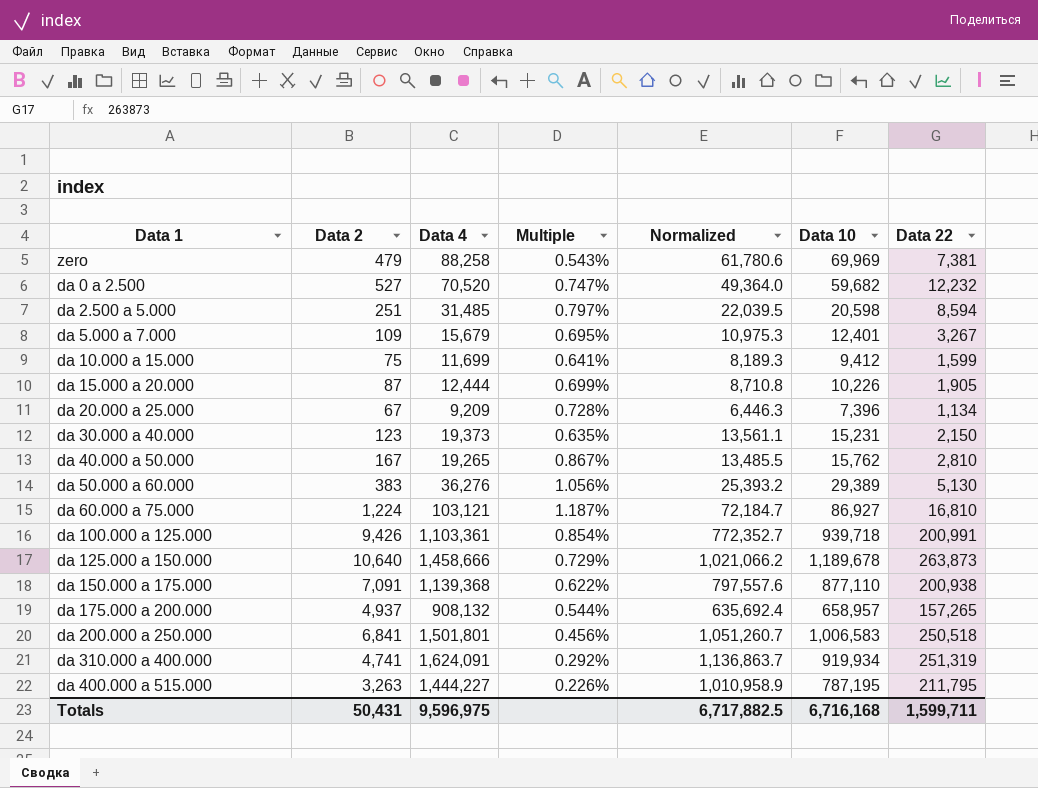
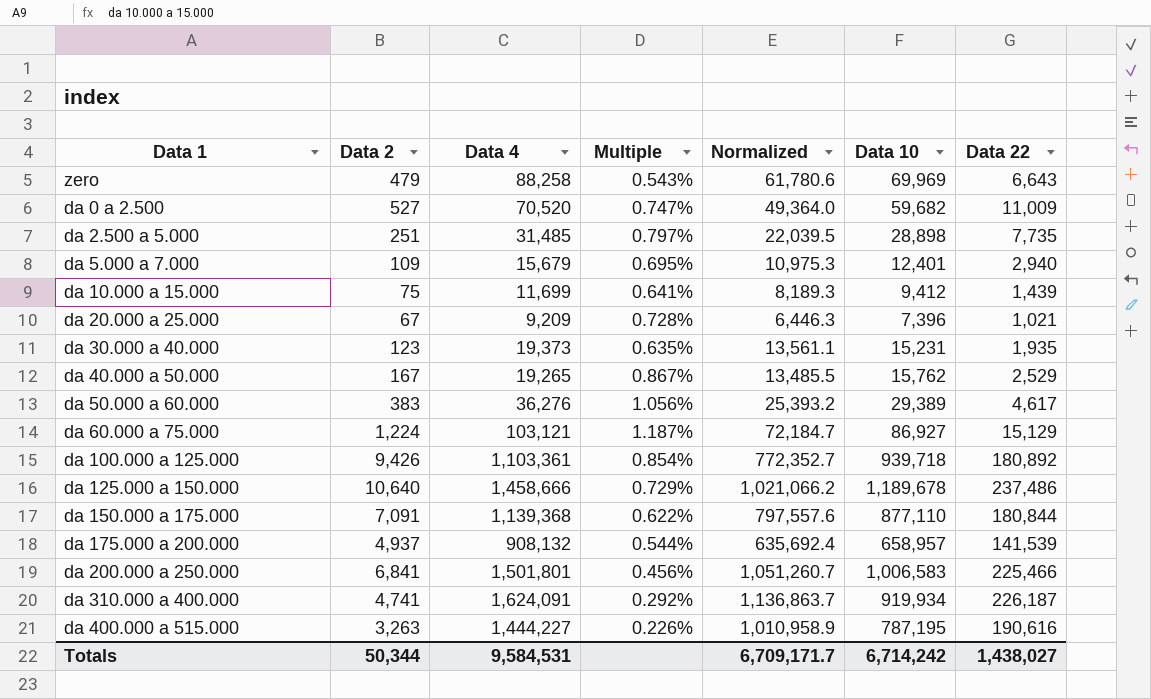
row da 15.000 a 20.000: 87 | 12,444 | 0.699% | 8,710.8 | 10,226 | 1,905 -> none
zero | Data 22: 7,381 -> 6,643
da 0 a 2.500 | Data 22: 12,232 -> 11,009
da 2.500 a 5.000 | Data 10: 20,598 -> 28,898
da 2.500 a 5.000 | Data 22: 8,594 -> 7,735
da 5.000 a 7.000 | Data 22: 3,267 -> 2,940
da 10.000 a 15.000 | Data 22: 1,599 -> 1,439
da 20.000 a 25.000 | Data 22: 1,134 -> 1,021
da 30.000 a 40.000 | Data 22: 2,150 -> 1,935
da 40.000 a 50.000 | Data 22: 2,810 -> 2,529
da 50.000 a 60.000 | Data 22: 5,130 -> 4,617
da 60.000 a 75.000 | Data 22: 16,810 -> 15,129
da 100.000 a 125.000 | Data 22: 200,991 -> 180,892
da 125.000 a 150.000 | Data 22: 263,873 -> 237,486
da 150.000 a 175.000 | Data 22: 200,938 -> 180,844
da 175.000 a 200.000 | Data 22: 157,265 -> 141,539
da 200.000 a 250.000 | Data 22: 250,518 -> 225,466
da 310.000 a 400.000 | Data 22: 251,319 -> 226,187
da 400.000 a 515.000 | Data 22: 211,795 -> 190,616
Totals | Data 2: 50,431 -> 50,344
Totals | Data 4: 9,596,975 -> 9,584,531
Totals | Normalized: 6,717,882.5 -> 6,709,171.7
Totals | Data 10: 6,716,168 -> 6,714,242
Totals | Data 22: 1,599,711 -> 1,438,027

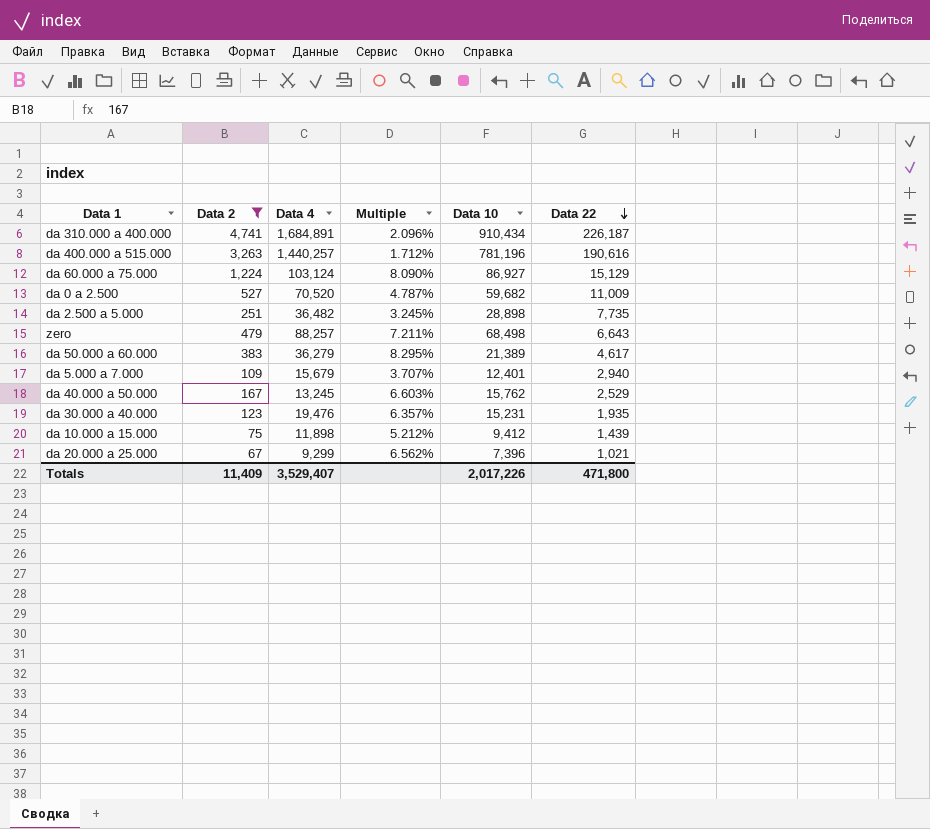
filter: none -> Data 2 <= 4,741
row order: none -> Data 22 descending
column Normalized | formula: [Data 4] * 0.7 -> none
column Multiple | formula: [Data 2] / [Data 4] -> [Data 2] / [Data 22]
da 310.000 a 400.000 | Data 4: 1,624,091 -> 1,684,891
da 310.000 a 400.000 | Data 10: 919,934 -> 910,434
da 400.000 a 515.000 | Data 4: 1,444,227 -> 1,440,257
da 400.000 a 515.000 | Data 10: 787,195 -> 781,196
da 60.000 a 75.000 | Data 4: 103,121 -> 103,124
da 2.500 a 5.000 | Data 4: 31,485 -> 36,482
zero | Data 4: 88,258 -> 88,257
zero | Data 10: 69,969 -> 68,498
da 50.000 a 60.000 | Data 4: 36,276 -> 36,279
da 50.000 a 60.000 | Data 10: 29,389 -> 21,389
da 40.000 a 50.000 | Data 4: 19,265 -> 13,245
da 30.000 a 40.000 | Data 4: 19,373 -> 19,476
da 10.000 a 15.000 | Data 4: 11,699 -> 11,898
da 20.000 a 25.000 | Data 4: 9,209 -> 9,299
Totals | Data 2: 50,344 -> 11,409
Totals | Data 4: 9,584,531 -> 3,529,407
Totals | Data 10: 6,714,242 -> 2,017,226
Totals | Data 22: 1,438,027 -> 471,800

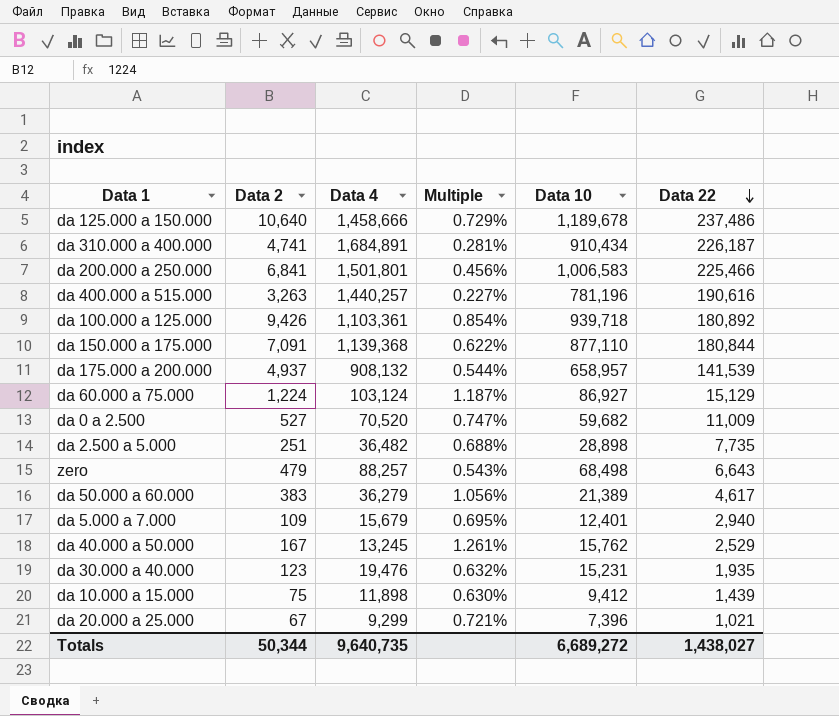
filter: Data 2 <= 4,741 -> none
column Multiple | formula: [Data 2] / [Data 22] -> [Data 2] / [Data 4]
Totals | Data 2: 11,409 -> 50,344
Totals | Data 4: 3,529,407 -> 9,640,735
Totals | Data 10: 2,017,226 -> 6,689,272
Totals | Data 22: 471,800 -> 1,438,027

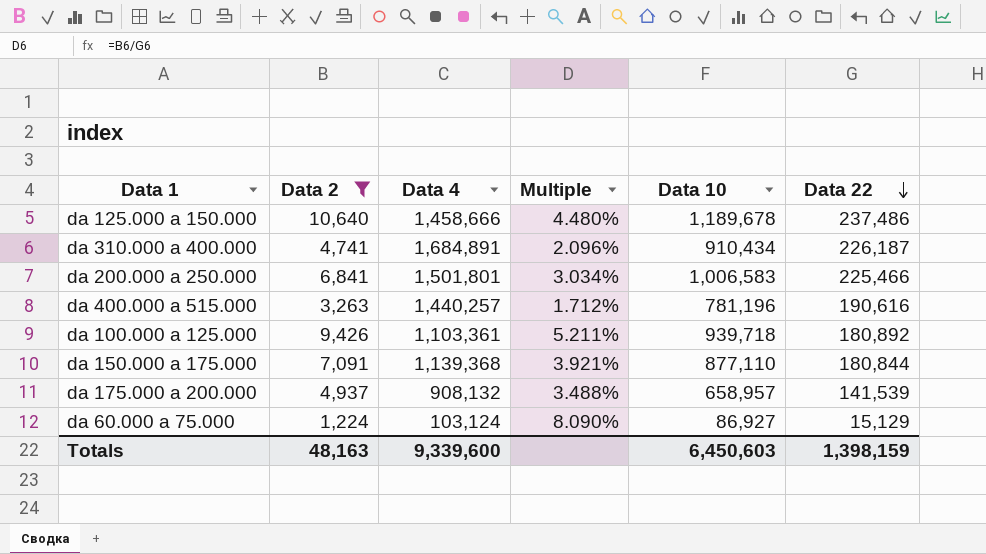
filter: none -> Data 2 >= 1,224
column Multiple | formula: [Data 2] / [Data 4] -> [Data 2] / [Data 22]
Totals | Data 2: 50,344 -> 48,163
Totals | Data 4: 9,640,735 -> 9,339,600
Totals | Data 10: 6,689,272 -> 6,450,603
Totals | Data 22: 1,438,027 -> 1,398,159

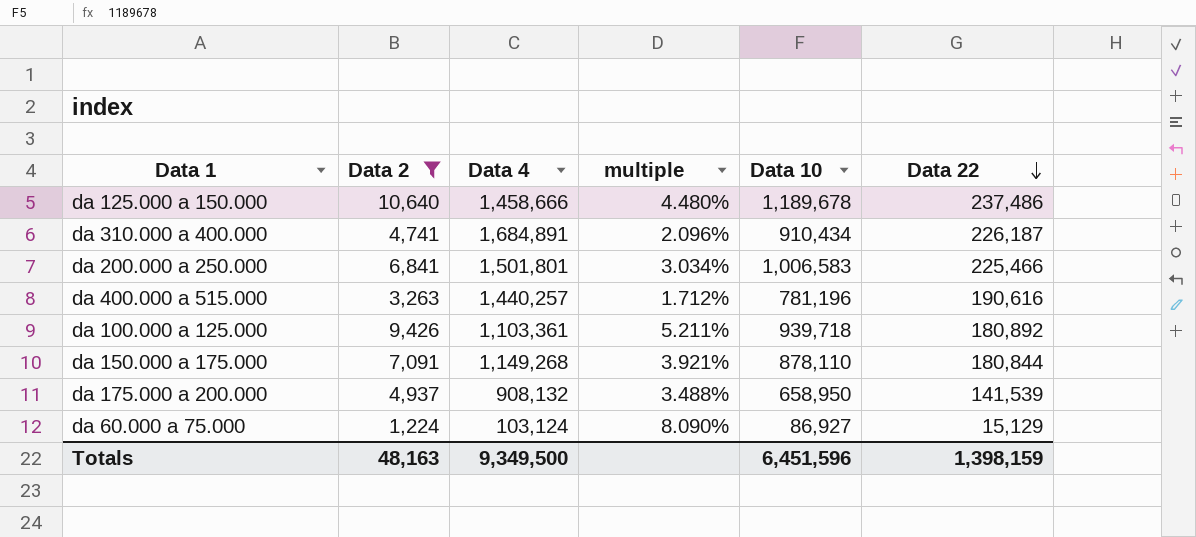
column name: Multiple -> multiple
da 150.000 a 175.000 | Data 4: 1,139,368 -> 1,149,268
da 150.000 a 175.000 | Data 10: 877,110 -> 878,110
da 175.000 a 200.000 | Data 10: 658,957 -> 658,950
Totals | Data 4: 9,339,600 -> 9,349,500
Totals | Data 10: 6,450,603 -> 6,451,596

